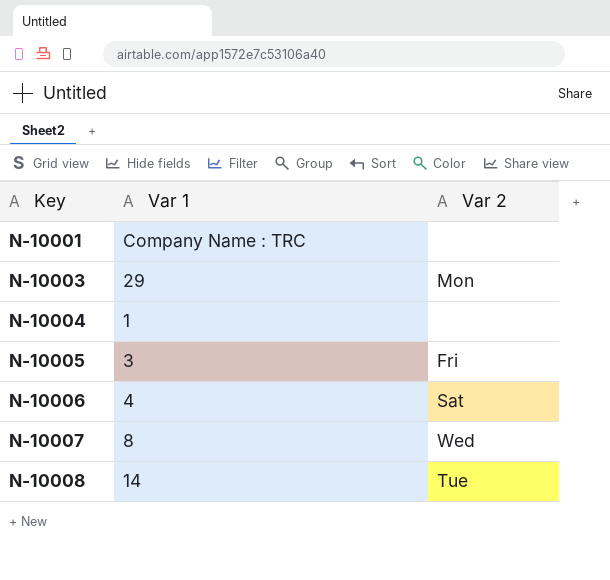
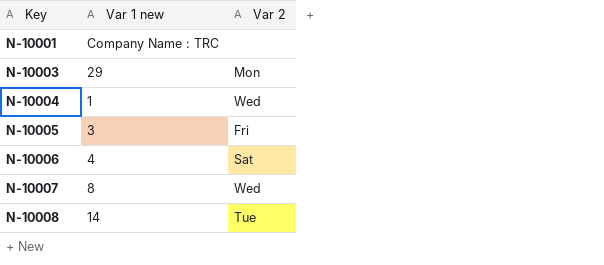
column name: Var 1 -> Var 1 new
N-10004 | Var 2: none -> Wed

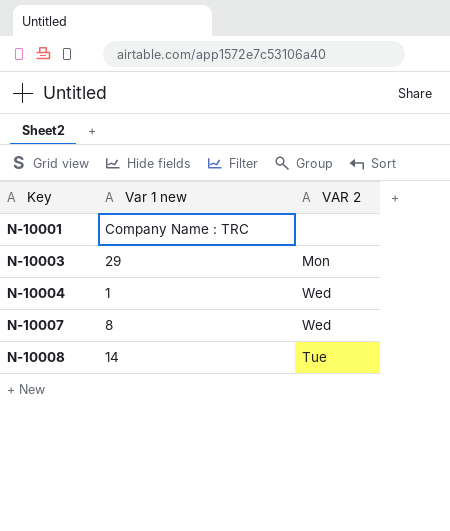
column name: Var 2 -> VAR 2
row N-10005: 3 | Fri -> none
row N-10006: 4 | Sat -> none

